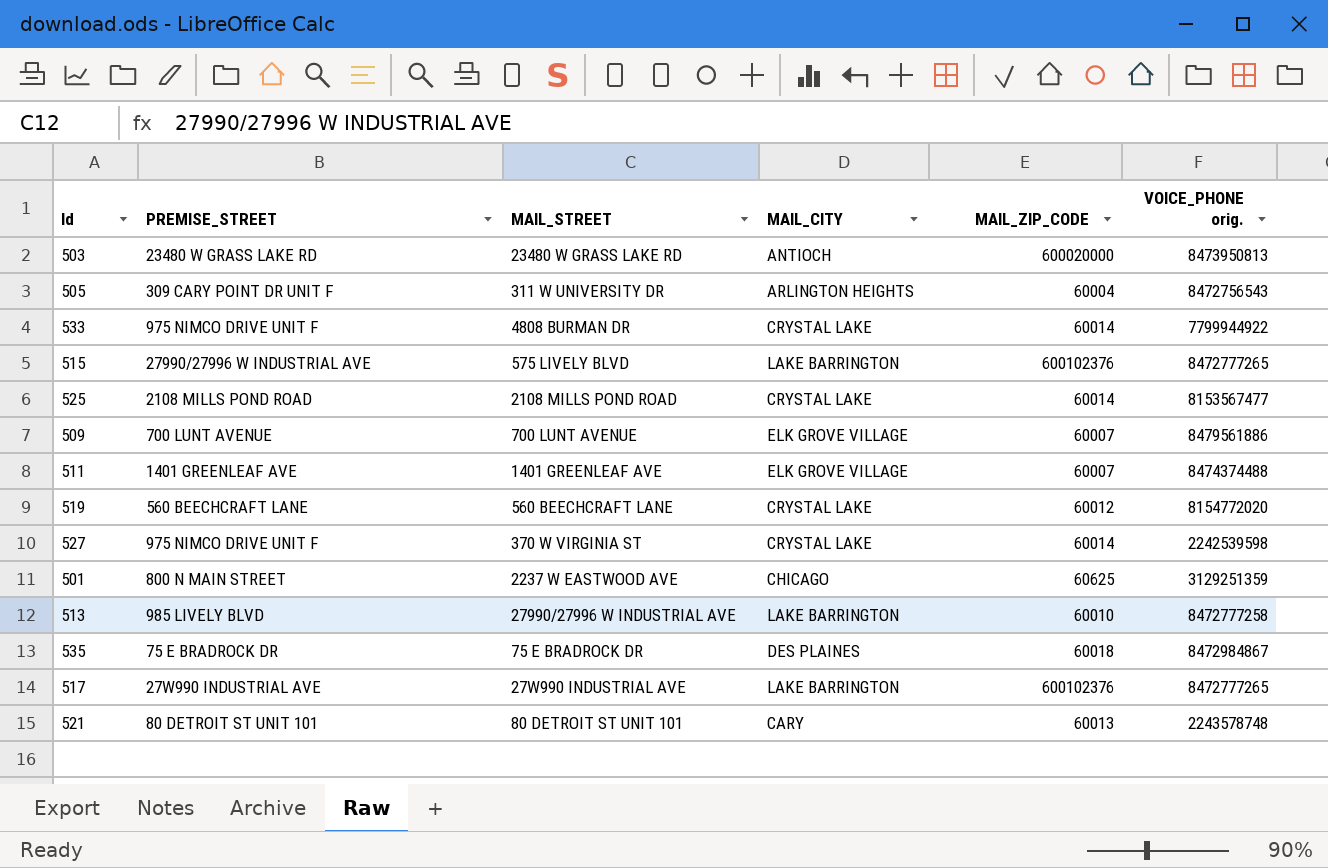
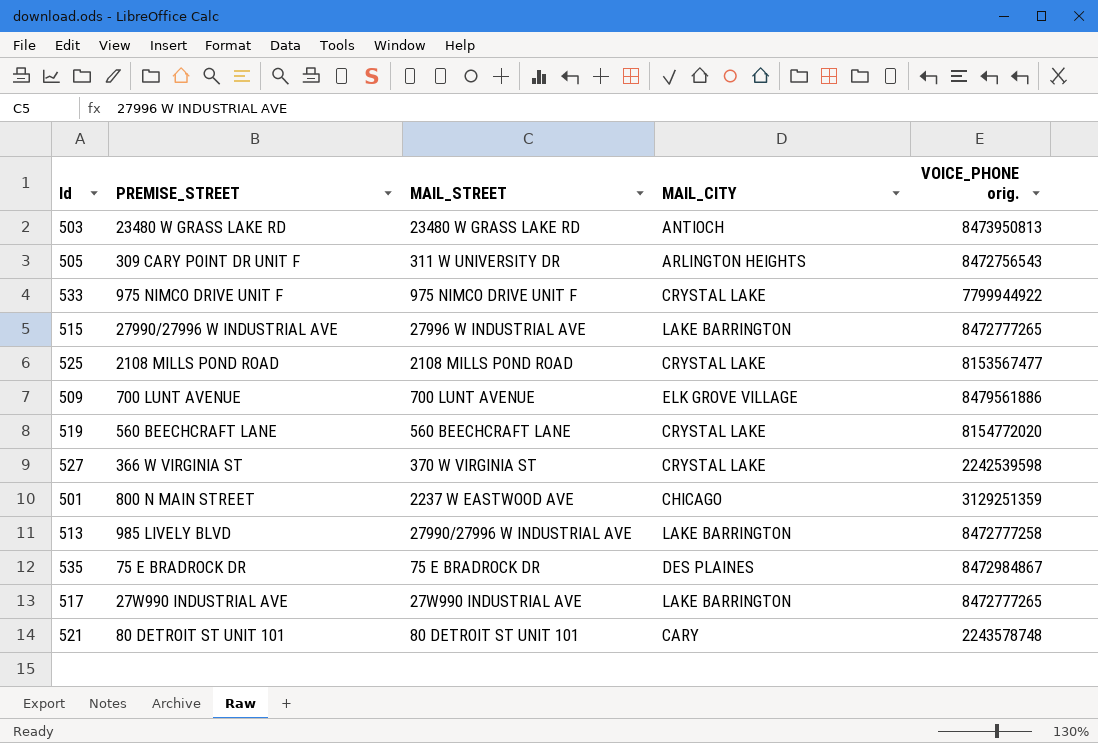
column MAIL_ZIP_CODE | position: 5 -> none
row 511: 1401 GREENLEAF AVE | 1401 GREENLEAF AVE | ELK GROVE VILLAGE | 60007 | 8474374488 -> none
533 | MAIL_STREET: 4808 BURMAN DR -> 975 NIMCO DRIVE UNIT F
515 | MAIL_STREET: 575 LIVELY BLVD -> 27996 W INDUSTRIAL AVE
527 | PREMISE_STREET: 975 NIMCO DRIVE UNIT F -> 366 W VIRGINIA ST

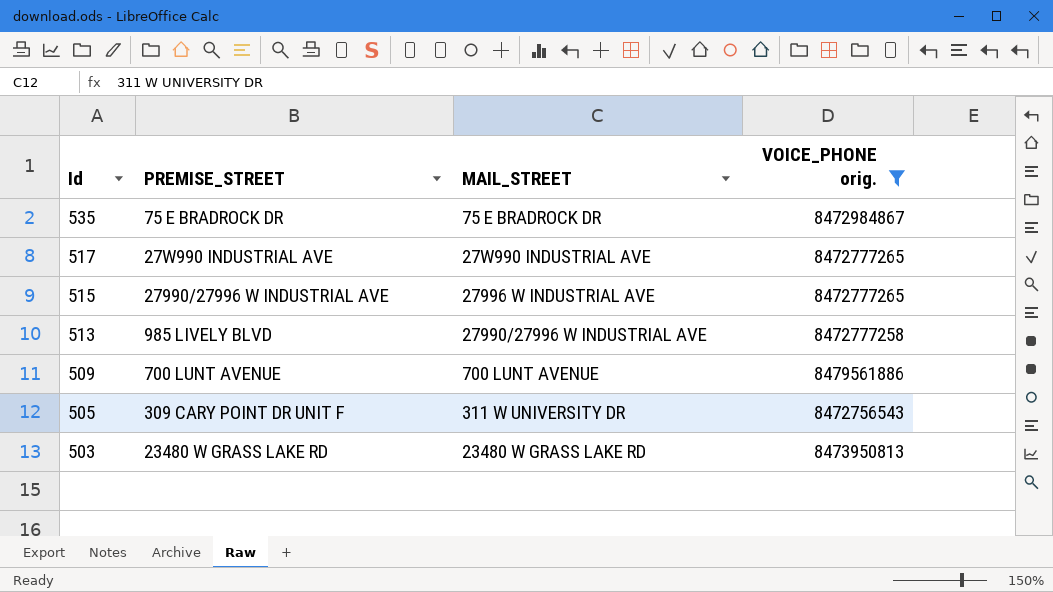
filter: none -> VOICE_PHONE orig. >= 8472756543
row order: none -> Id descending
column MAIL_CITY | position: 4 -> none

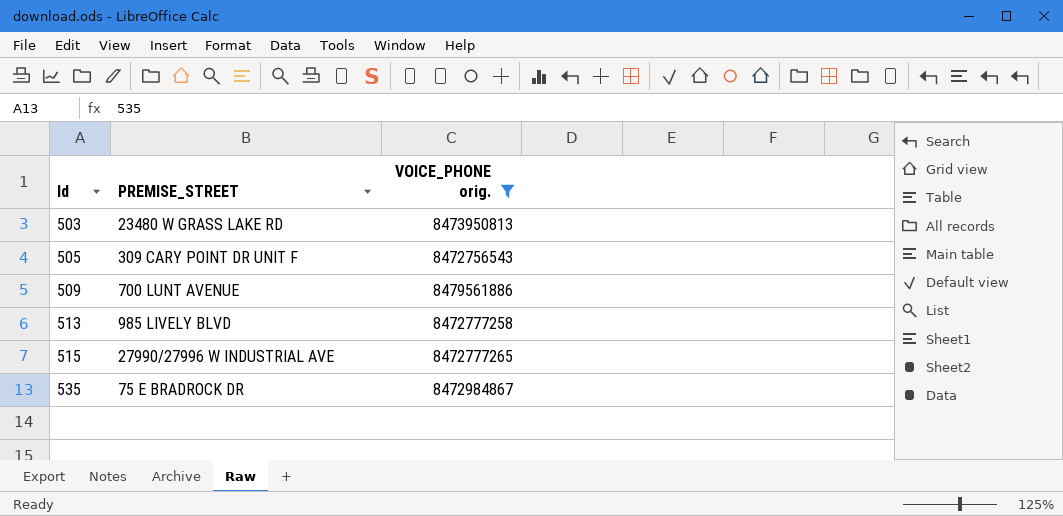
row order: Id descending -> Id ascending
column MAIL_STREET | position: 3 -> none
row 517: 27W990 INDUSTRIAL AVE | 27W990 INDUSTRIAL AVE | 8472777265 -> none

